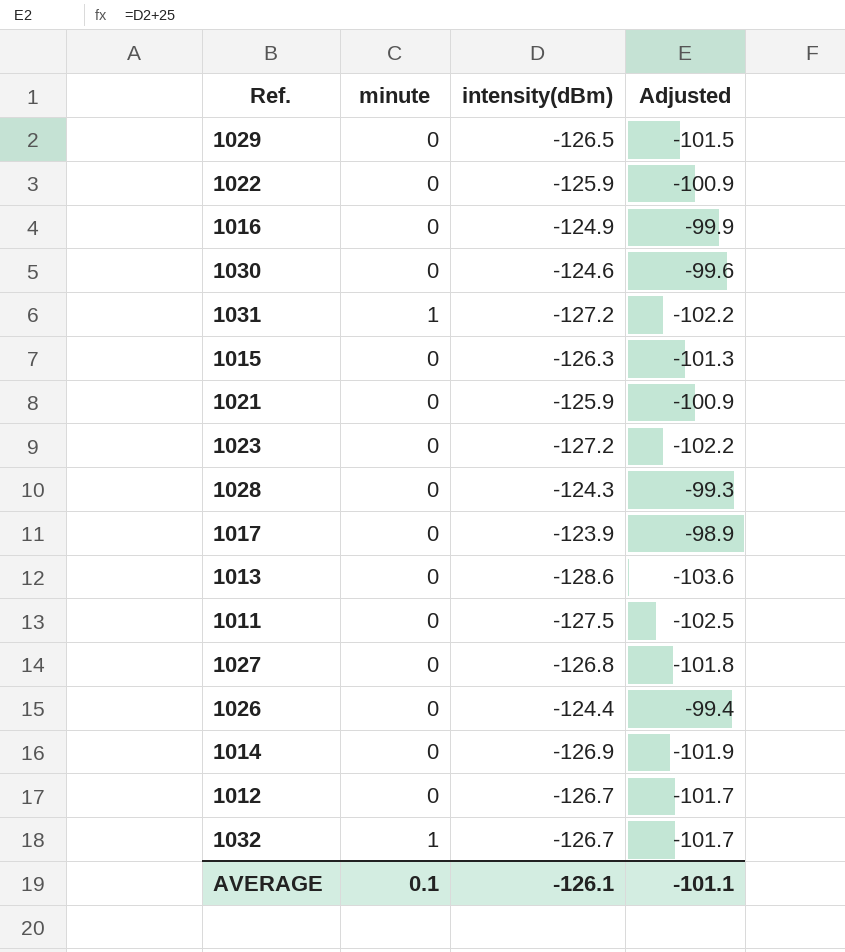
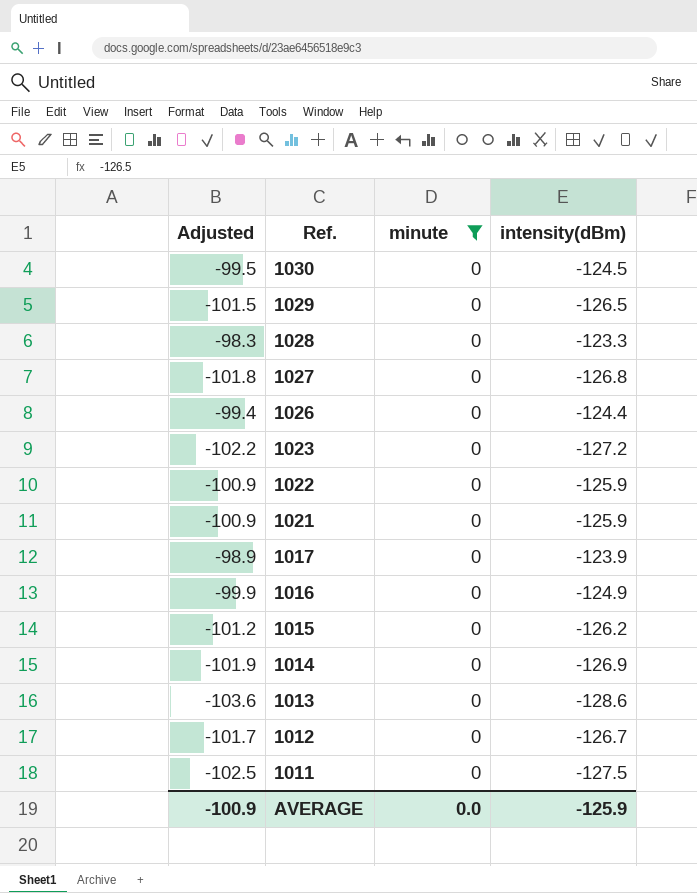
filter: none -> minute = 0
row order: none -> Ref. descending
column Adjusted | position: 4 -> 1
1030 | Adjusted: -99.6 -> -99.5
1030 | intensity(dBm): -124.6 -> -124.5
1028 | Adjusted: -99.3 -> -98.3
1028 | intensity(dBm): -124.3 -> -123.3
1015 | Adjusted: -101.3 -> -101.2
1015 | intensity(dBm): -126.3 -> -126.2
AVERAGE | Adjusted: -101.1 -> -100.9
AVERAGE | minute: 0.1 -> 0.0
AVERAGE | intensity(dBm): -126.1 -> -125.9

